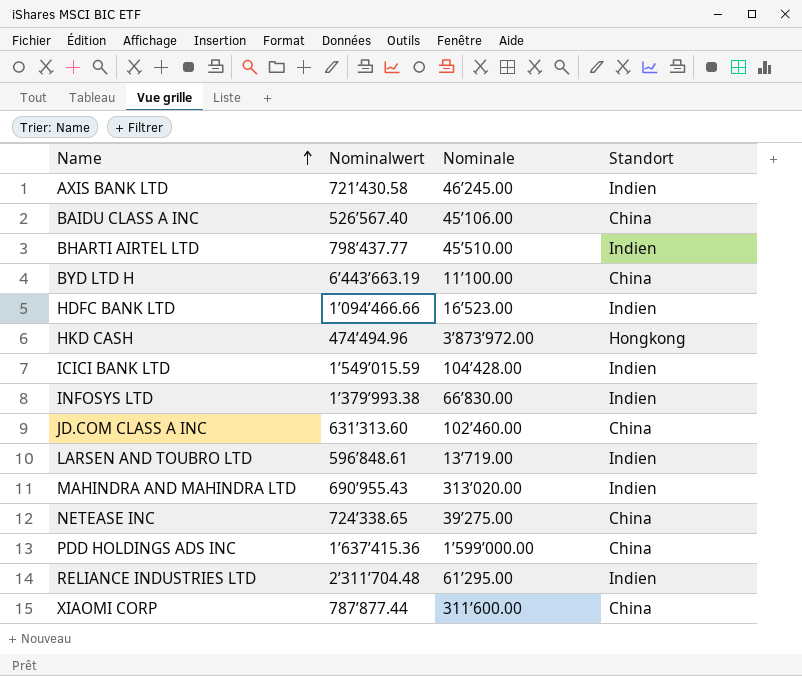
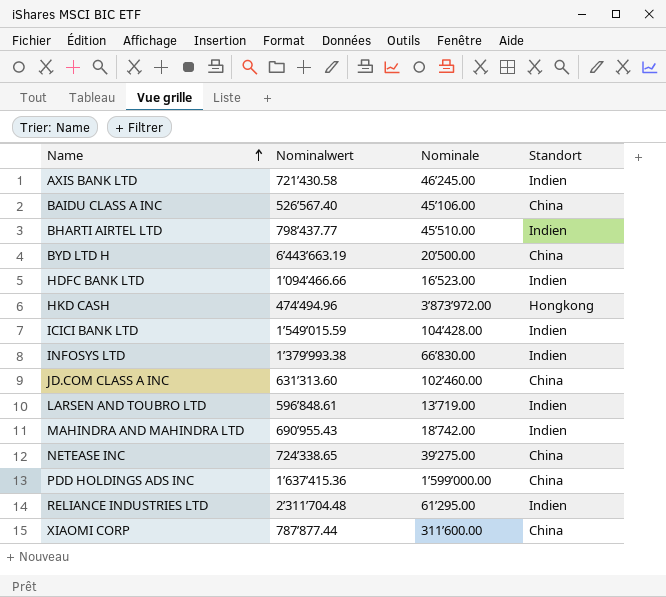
BYD LTD H | Nominale: 11’100.00 -> 20’500.00
MAHINDRA AND MAHINDRA LTD | Nominale: 313’020.00 -> 18’742.00

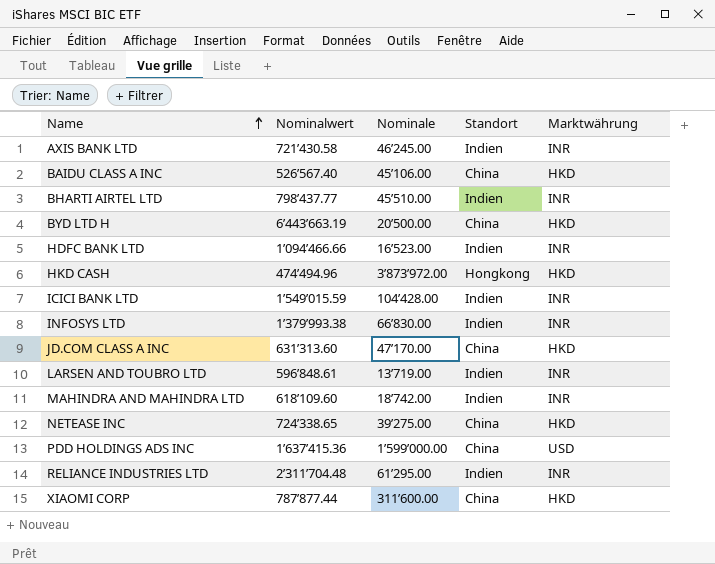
column Marktwährung | position: none -> 5
JD.COM CLASS A INC | Nominale: 102’460.00 -> 47’170.00
MAHINDRA AND MAHINDRA LTD | Nominalwert: 690’955.43 -> 618’109.60

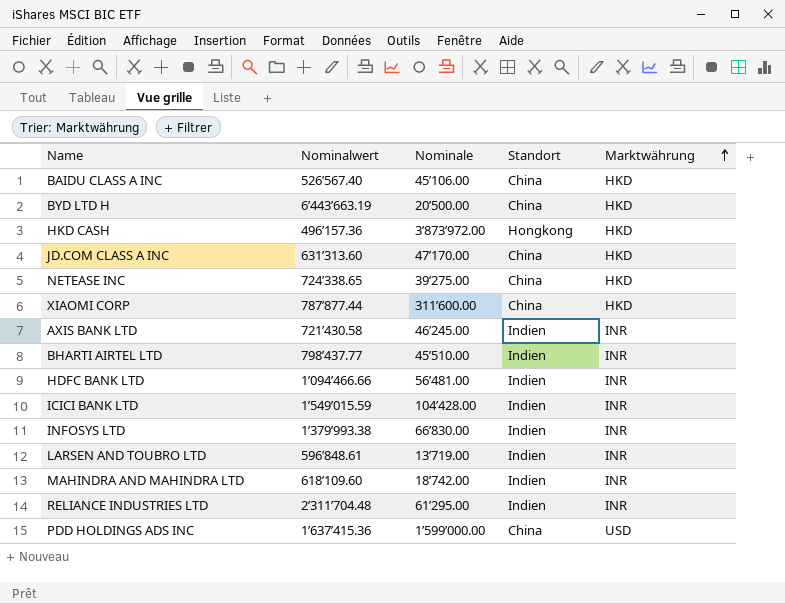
row order: Name ascending -> Marktwährung ascending
HKD CASH | Nominalwert: 474’494.96 -> 496’157.36
HDFC BANK LTD | Nominale: 16’523.00 -> 56’481.00

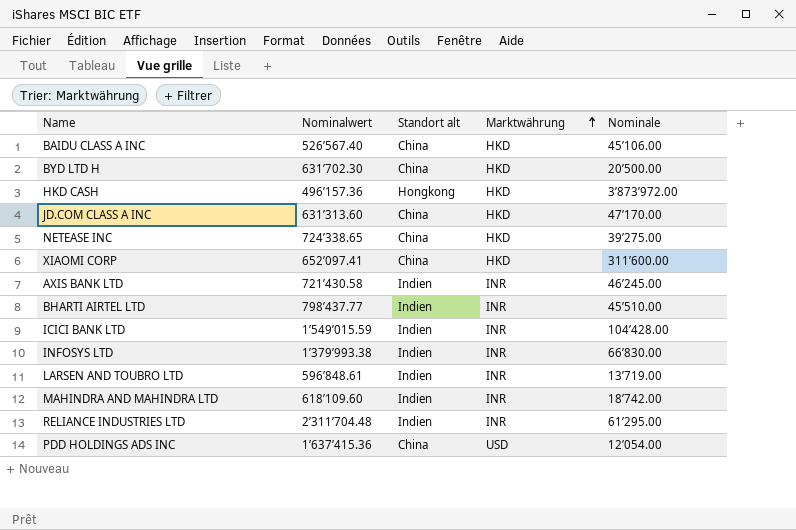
column name: Standort -> Standort alt
column Nominale | position: 3 -> 5
row HDFC BANK LTD: 1’094’466.66 | 56’481.00 | Indien | INR -> none
BYD LTD H | Nominalwert: 6’443’663.19 -> 631’702.30
XIAOMI CORP | Nominalwert: 787’877.44 -> 652’097.41
PDD HOLDINGS ADS INC | Nominale: 1’599’000.00 -> 12’054.00

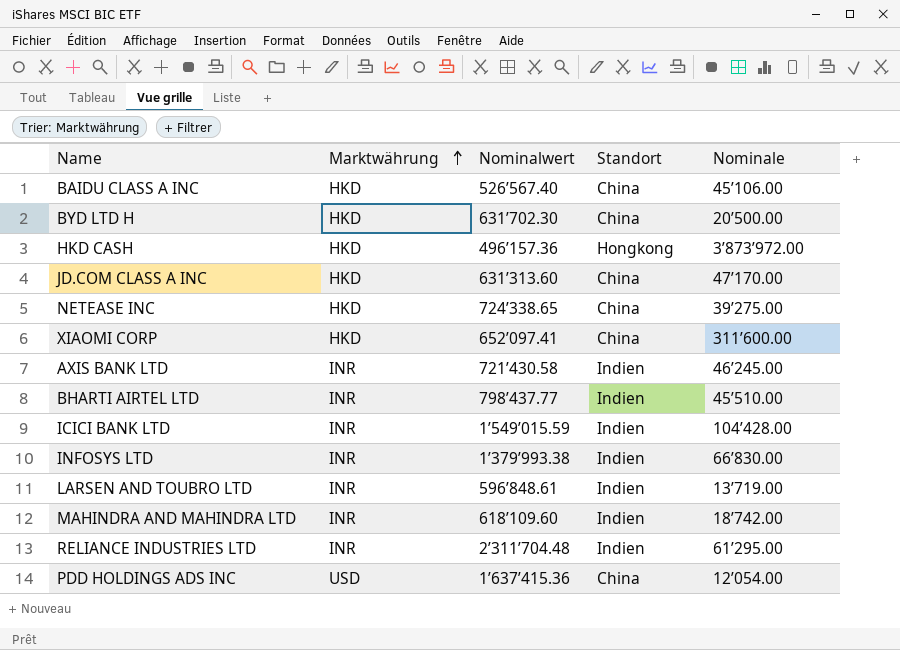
column Marktwährung | position: 4 -> 2
column name: Standort alt -> Standort

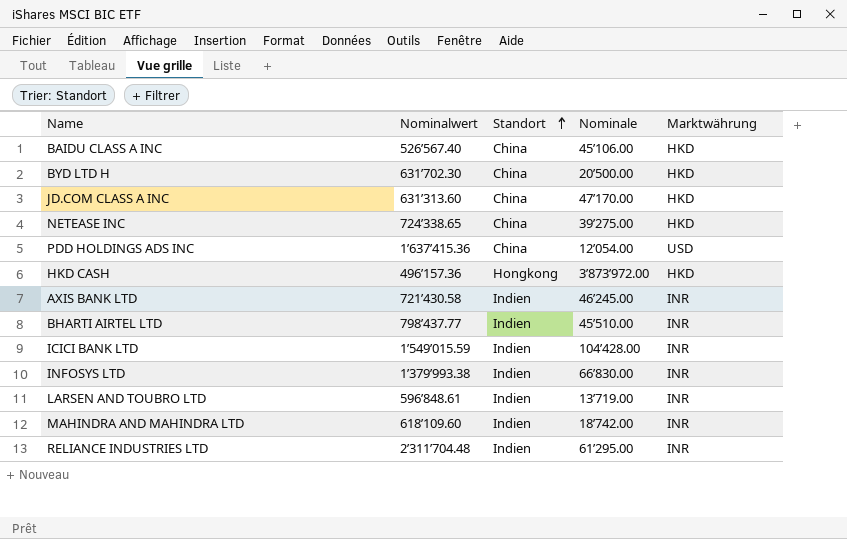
row order: Marktwährung ascending -> Standort ascending
column Marktwährung | position: 2 -> 5
row XIAOMI CORP: HKD | 652’097.41 | China | 311’600.00 -> none

